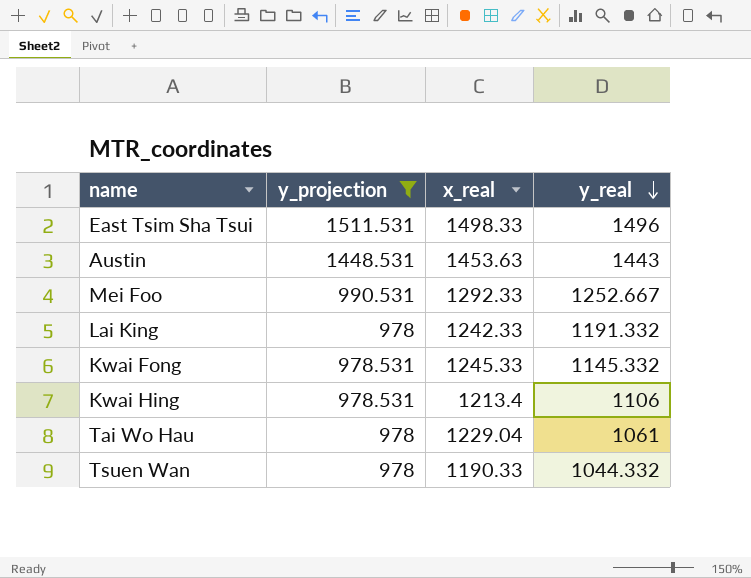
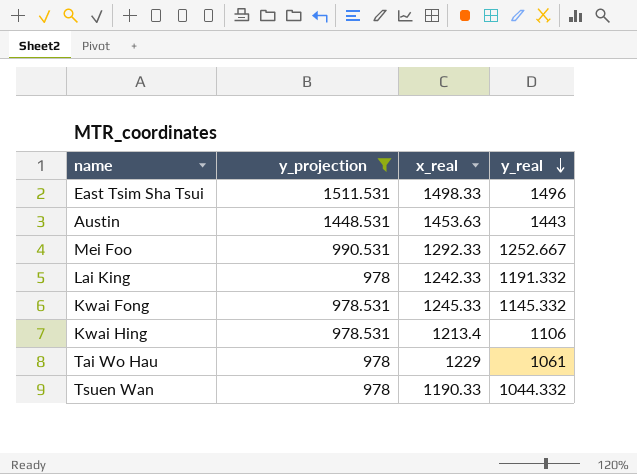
Tai Wo Hau | x_real: 1229.04 -> 1229

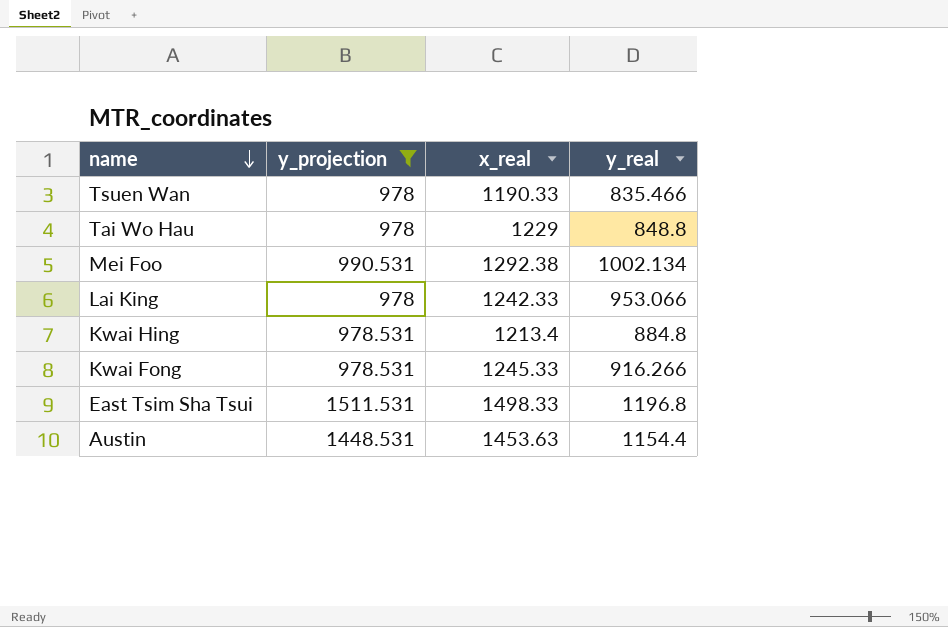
row order: y_real descending -> name descending
Tsuen Wan | y_real: 1044.332 -> 835.466
Tai Wo Hau | y_real: 1061 -> 848.8
Mei Foo | x_real: 1292.33 -> 1292.38
Mei Foo | y_real: 1252.667 -> 1002.134
Lai King | y_real: 1191.332 -> 953.066
Kwai Hing | y_real: 1106 -> 884.8
Kwai Fong | y_real: 1145.332 -> 916.266
East Tsim Sha Tsui | y_real: 1496 -> 1196.8
Austin | y_real: 1443 -> 1154.4

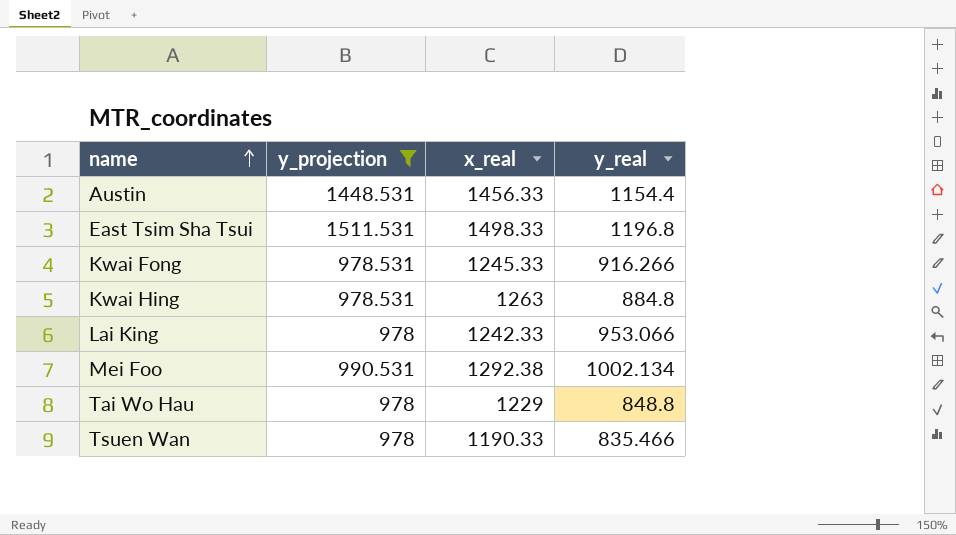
row order: name descending -> name ascending
Austin | x_real: 1453.63 -> 1456.33
Kwai Hing | x_real: 1213.4 -> 1263

